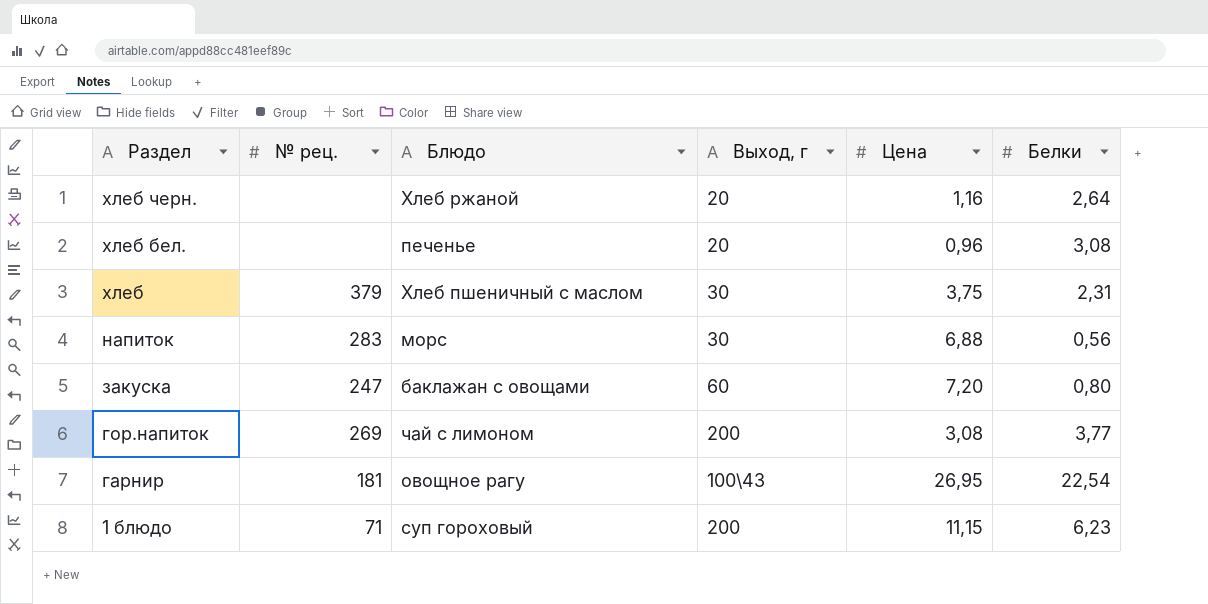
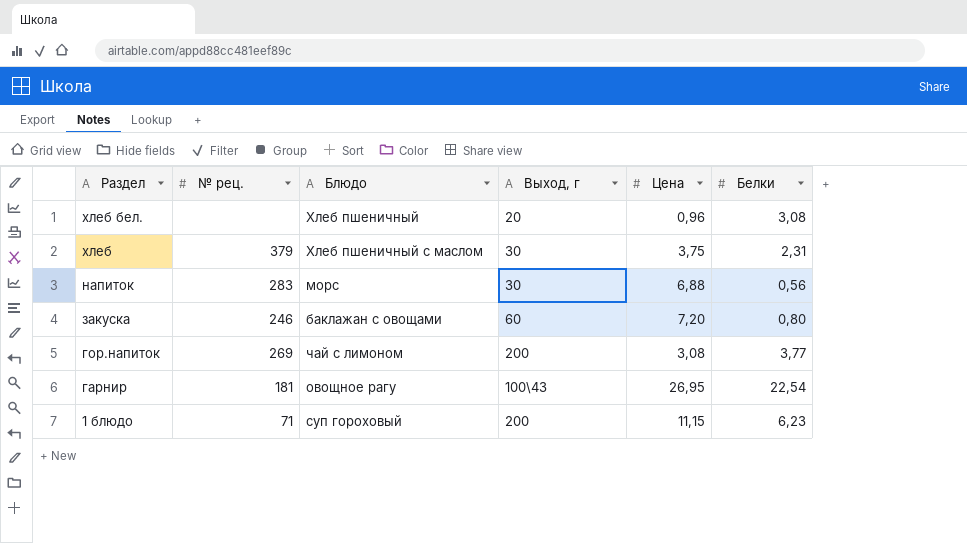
row хлеб черн.: none | Хлеб ржаной | 20 | 1,16 | 2,64 -> none
хлеб бел. | Блюдо: печенье -> Хлеб пшеничный
закуска | № рец.: 247 -> 246

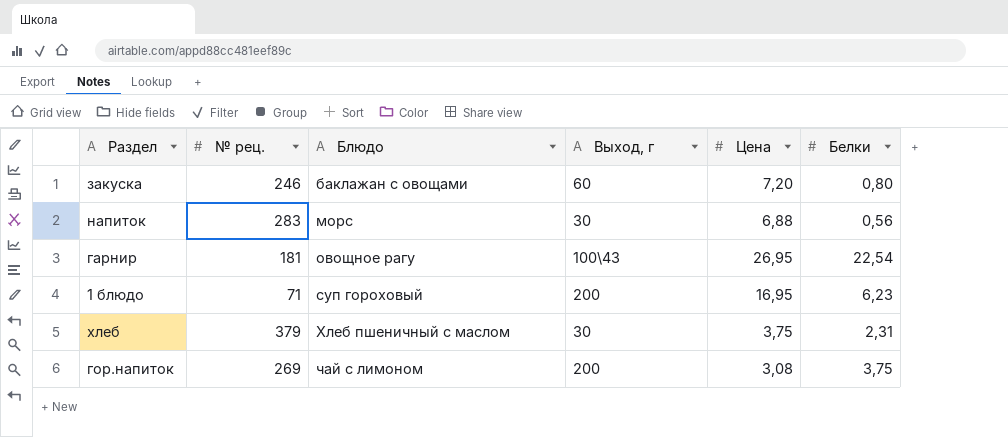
row order: Раздел descending -> Блюдо ascending
row хлеб бел.: none | Хлеб пшеничный | 20 | 0,96 | 3,08 -> none
1 блюдо | Цена: 11,15 -> 16,95
гор.напиток | Белки: 3,77 -> 3,75

